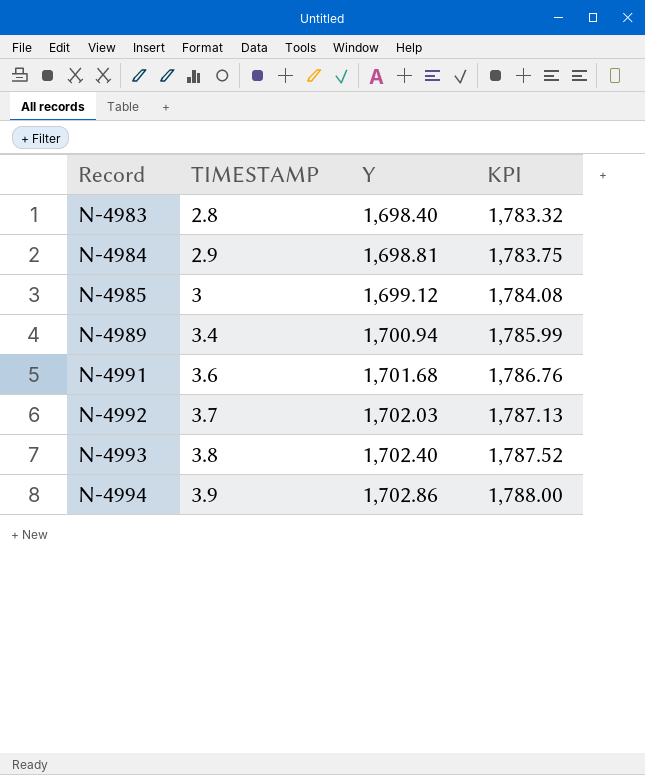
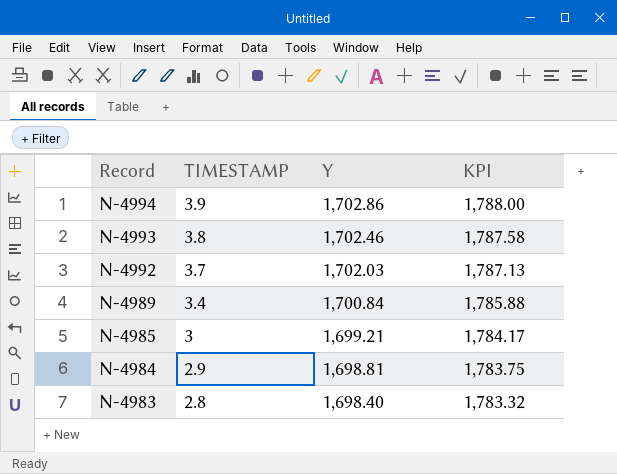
row order: Record ascending -> Record descending
row N-4991: 3.6 | 1,701.68 | 1,786.76 -> none
N-4993 | Y: 1,702.40 -> 1,702.46
N-4993 | KPI: 1,787.52 -> 1,787.58
N-4989 | Y: 1,700.94 -> 1,700.84
N-4989 | KPI: 1,785.99 -> 1,785.88
N-4985 | Y: 1,699.12 -> 1,699.21
N-4985 | KPI: 1,784.08 -> 1,784.17

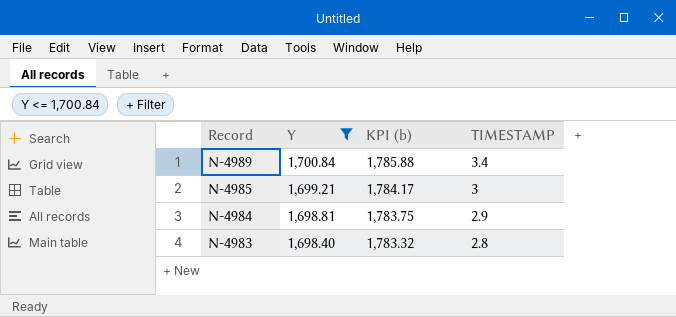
filter: none -> Y <= 1,700.84
column name: KPI -> KPI (b)
column TIMESTAMP | position: 2 -> 4

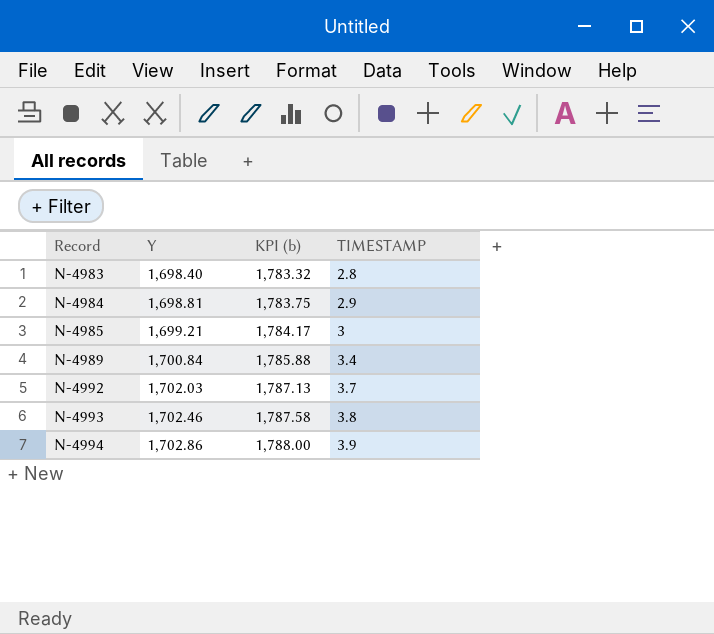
filter: Y <= 1,700.84 -> none
row order: Record descending -> Record ascending

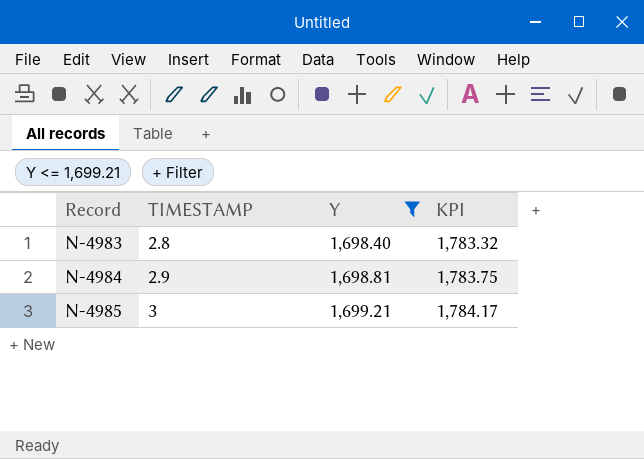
filter: none -> Y <= 1,699.21
column TIMESTAMP | position: 4 -> 2
column name: KPI (b) -> KPI

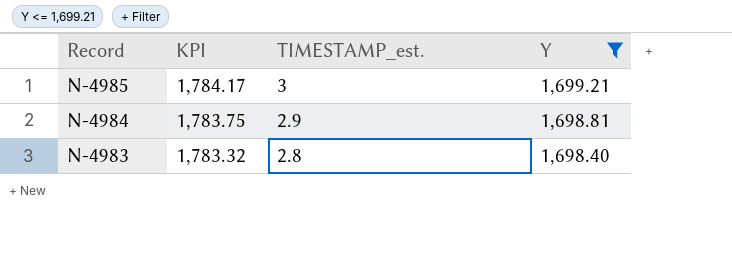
row order: Record ascending -> Record descending
column KPI | position: 4 -> 2
column name: TIMESTAMP -> TIMESTAMP_est.

